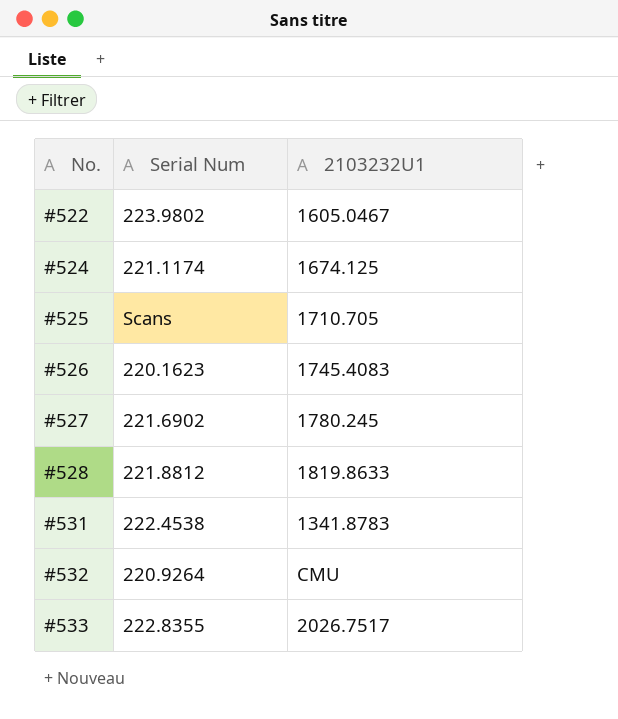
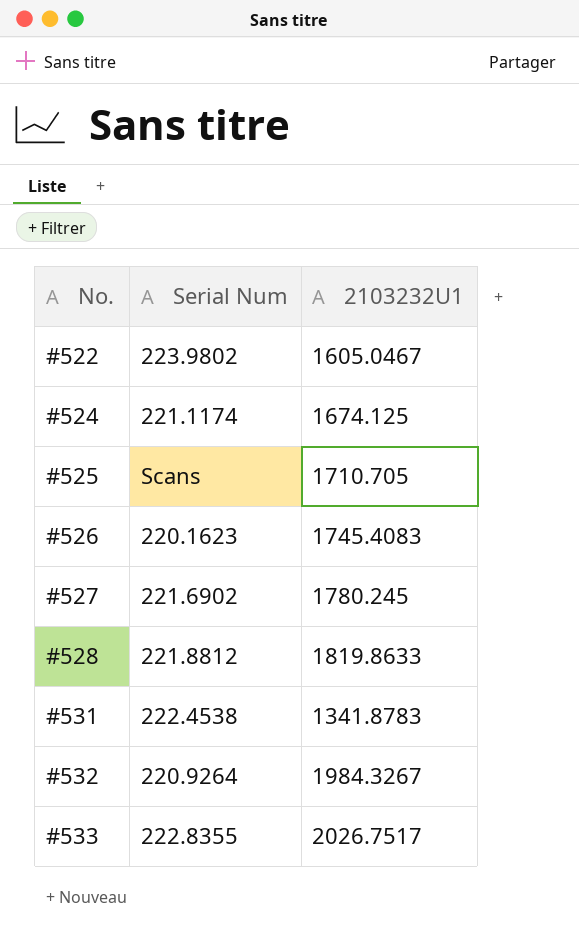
#532 | 2103232U1: CMU -> 1984.3267

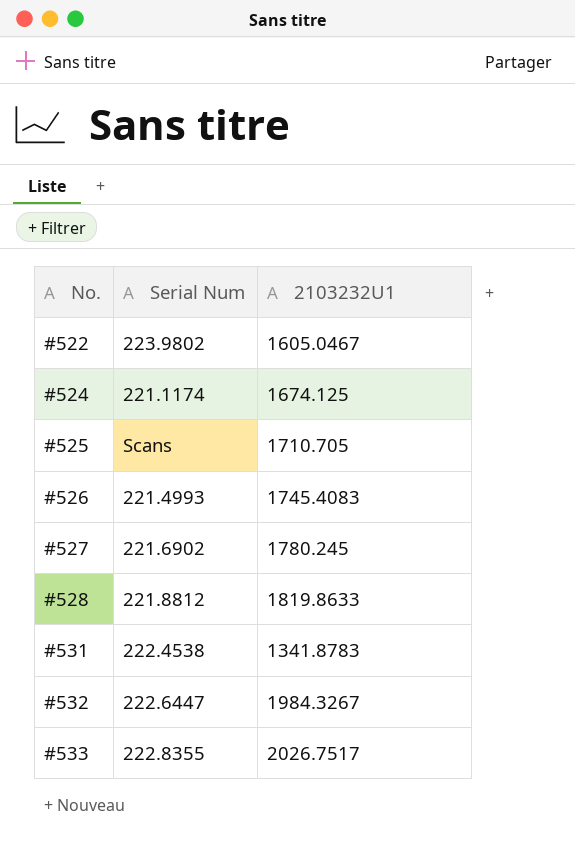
#526 | Serial Num: 220.1623 -> 221.4993
#532 | Serial Num: 220.9264 -> 222.6447

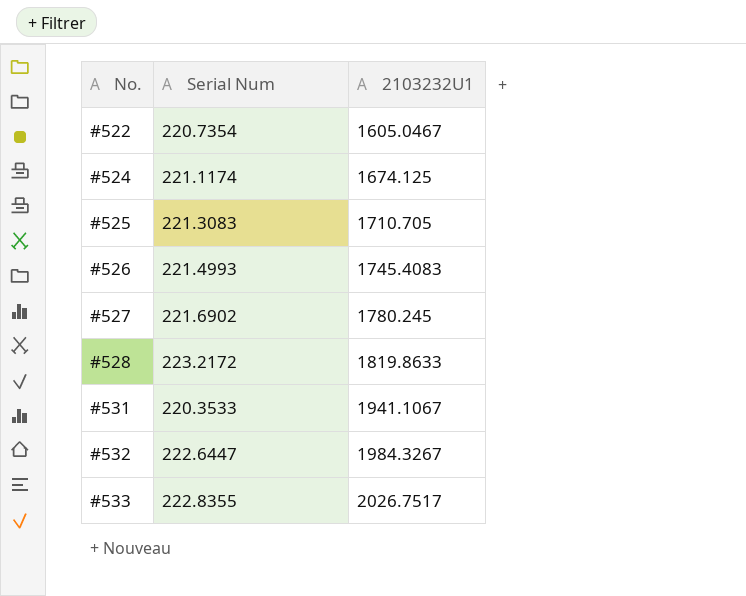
#522 | Serial Num: 223.9802 -> 220.7354
#525 | Serial Num: Scans -> 221.3083
#528 | Serial Num: 221.8812 -> 223.2172
#531 | Serial Num: 222.4538 -> 220.3533
#531 | 2103232U1: 1341.8783 -> 1941.1067

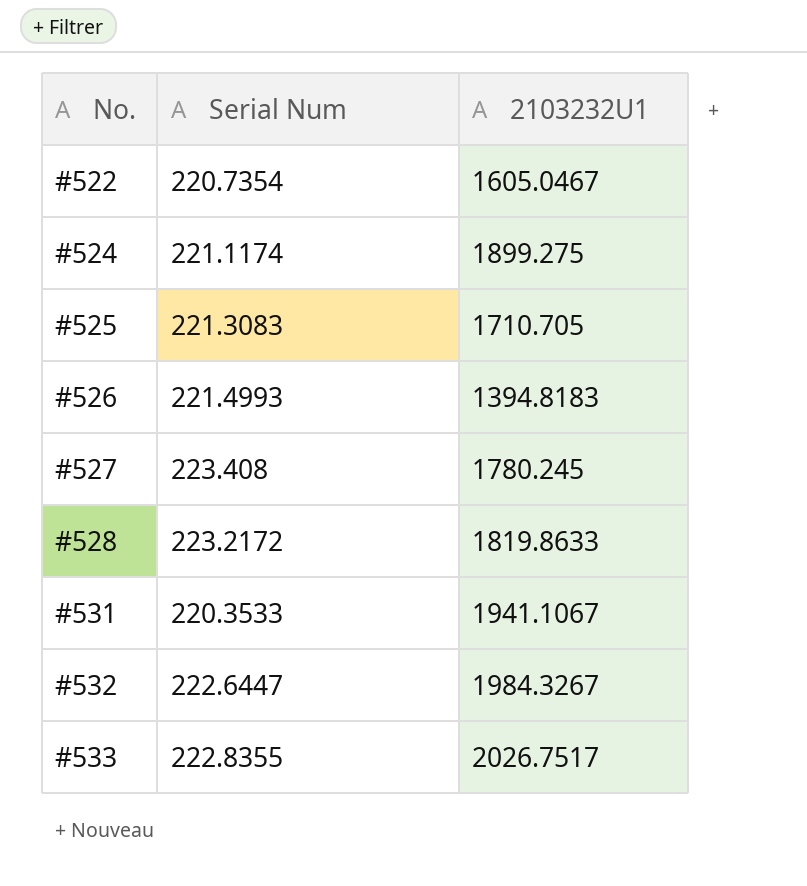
#524 | 2103232U1: 1674.125 -> 1899.275
#526 | 2103232U1: 1745.4083 -> 1394.8183
#527 | Serial Num: 221.6902 -> 223.408

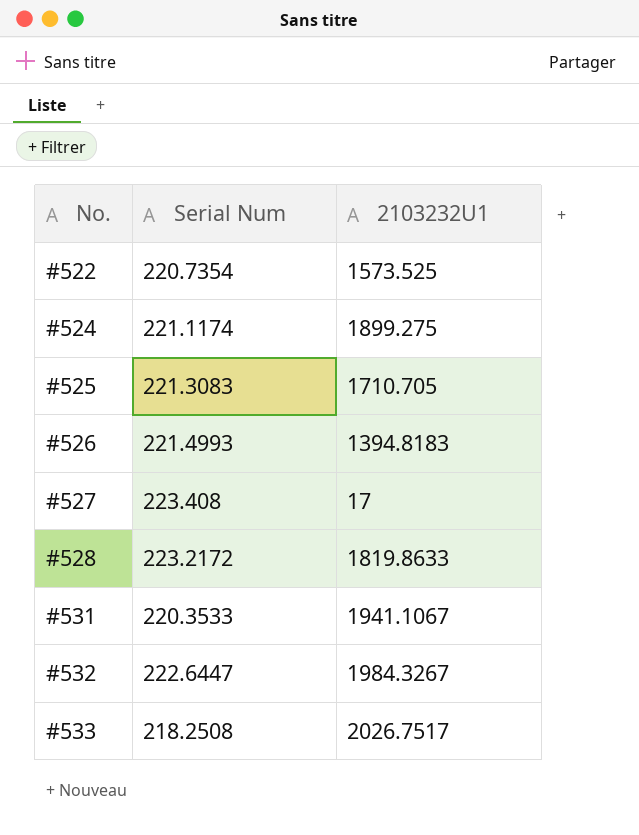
#522 | 2103232U1: 1605.0467 -> 1573.525
#527 | 2103232U1: 1780.245 -> 17
#533 | Serial Num: 222.8355 -> 218.2508

